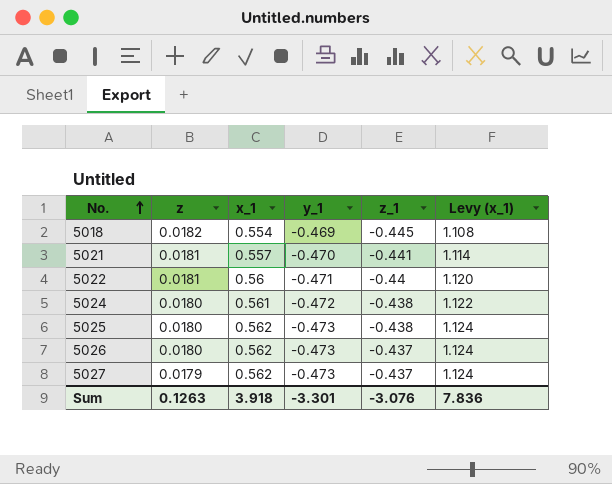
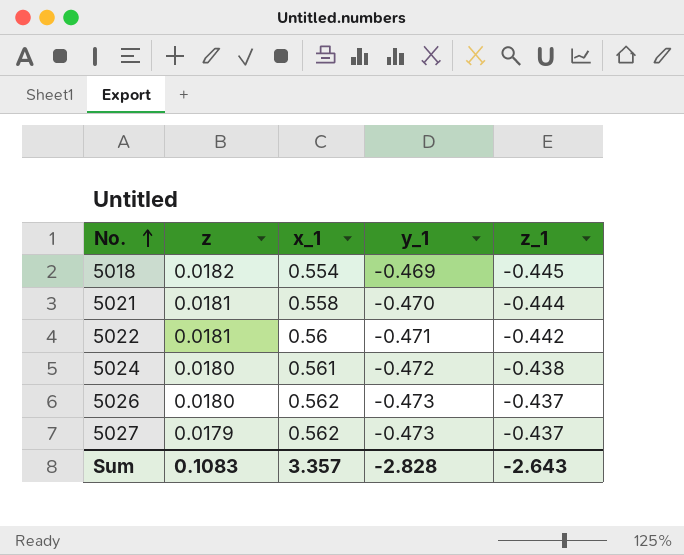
column Levy (x_1) | formula: [x_1] * 2 -> none
row 5025: 0.0180 | 0.562 | -0.473 | -0.438 | 1.124 -> none
5021 | x_1: 0.557 -> 0.558
5021 | z_1: -0.441 -> -0.444
5022 | z_1: -0.44 -> -0.442
Sum | z: 0.1263 -> 0.1083
Sum | x_1: 3.918 -> 3.357
Sum | y_1: -3.301 -> -2.828
Sum | z_1: -3.076 -> -2.643

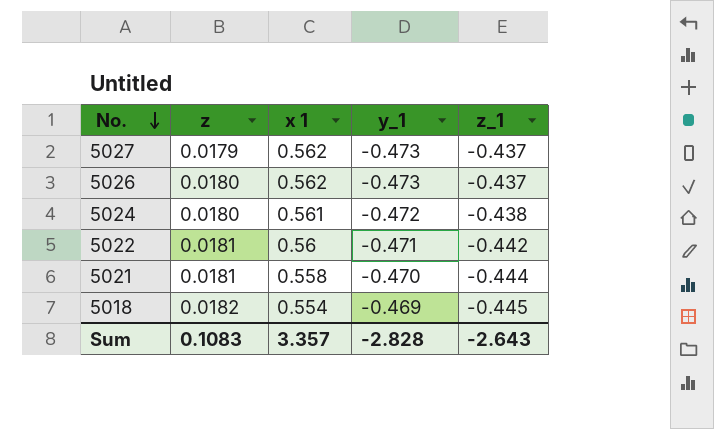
row order: No. ascending -> No. descending
column name: x_1 -> x 1

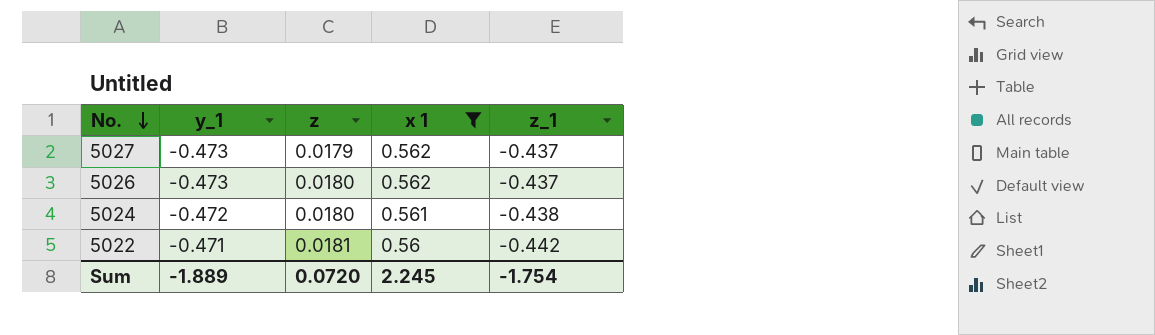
filter: none -> x 1 >= 0.56
column y_1 | position: 4 -> 2
Sum | y_1: -2.828 -> -1.889
Sum | z: 0.1083 -> 0.0720
Sum | x 1: 3.357 -> 2.245
Sum | z_1: -2.643 -> -1.754

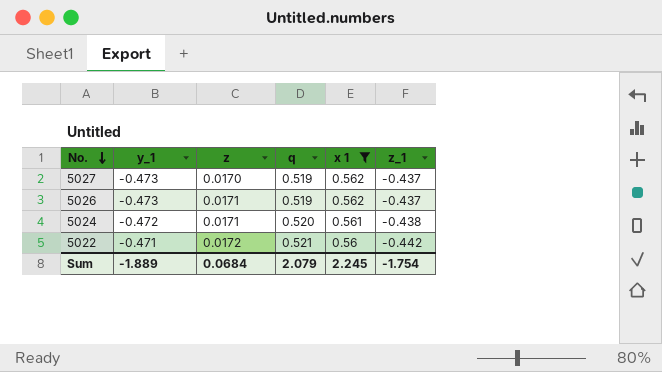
column q | position: none -> 4
5027 | z: 0.0179 -> 0.0170
5026 | z: 0.0180 -> 0.0171
5024 | z: 0.0180 -> 0.0171
5022 | z: 0.0181 -> 0.0172
Sum | z: 0.0720 -> 0.0684

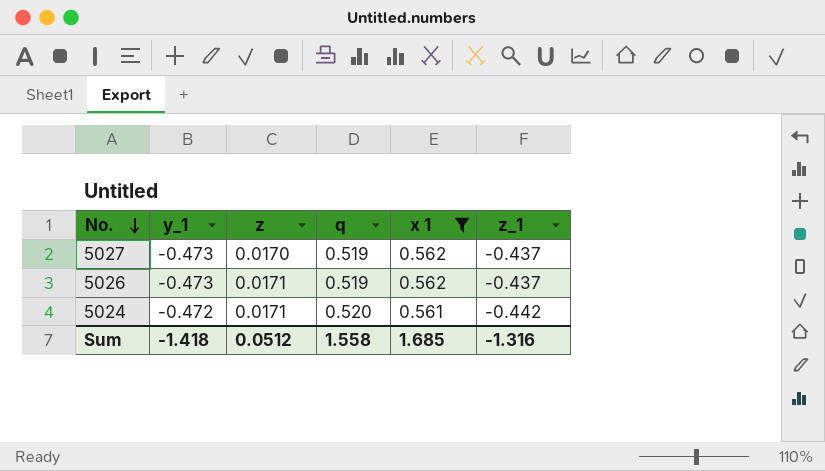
row 5022: -0.471 | 0.0172 | 0.521 | 0.56 | -0.442 -> none
5024 | z_1: -0.438 -> -0.442
Sum | y_1: -1.889 -> -1.418
Sum | z: 0.0684 -> 0.0512
Sum | q: 2.079 -> 1.558
Sum | x 1: 2.245 -> 1.685
Sum | z_1: -1.754 -> -1.316

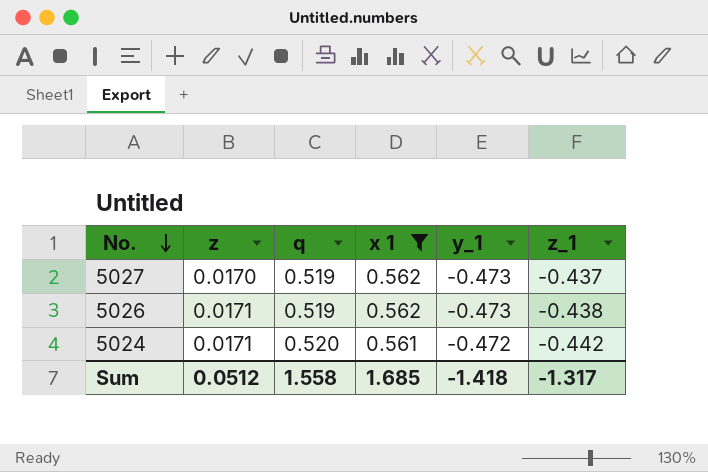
column y_1 | position: 2 -> 5
5026 | z_1: -0.437 -> -0.438
Sum | z_1: -1.316 -> -1.317

